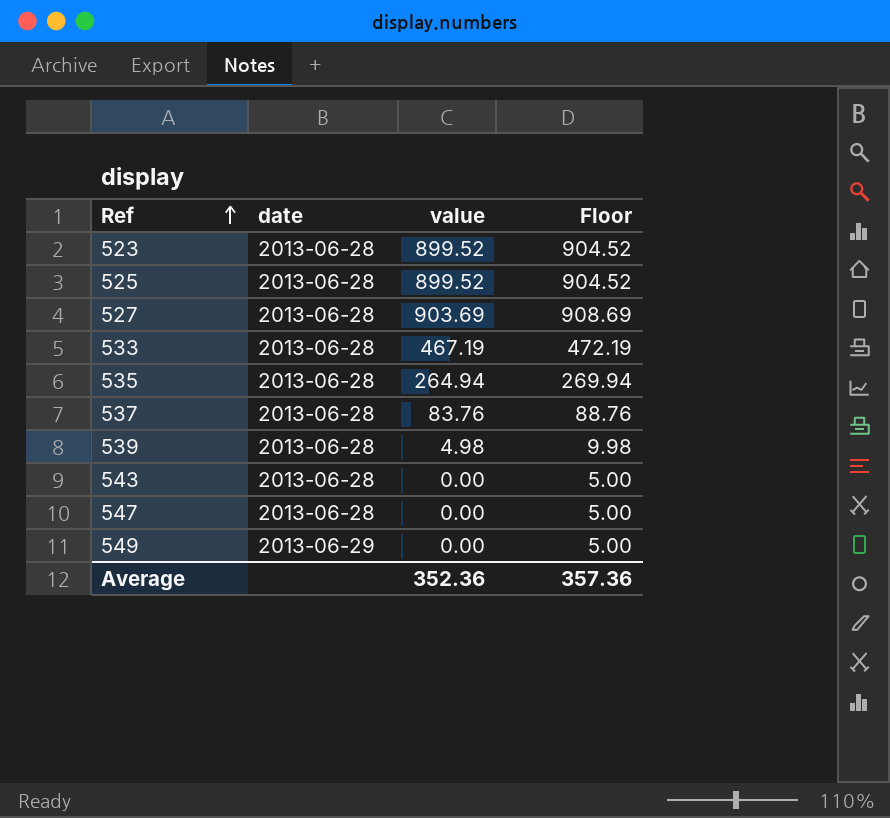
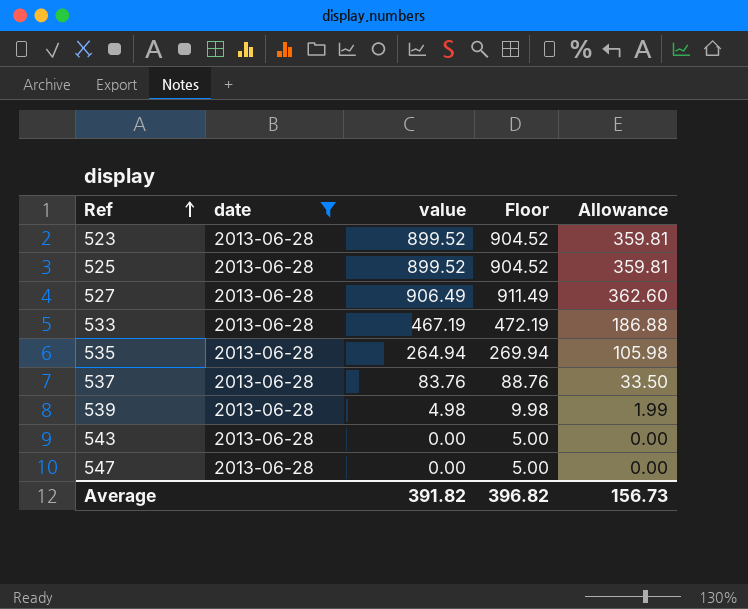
filter: none -> date = 2013-06-28
column Allowance | formula: none -> [value] * 0.4
527 | value: 903.69 -> 906.49
527 | Floor: 908.69 -> 911.49
Average | value: 352.36 -> 391.82
Average | Floor: 357.36 -> 396.82

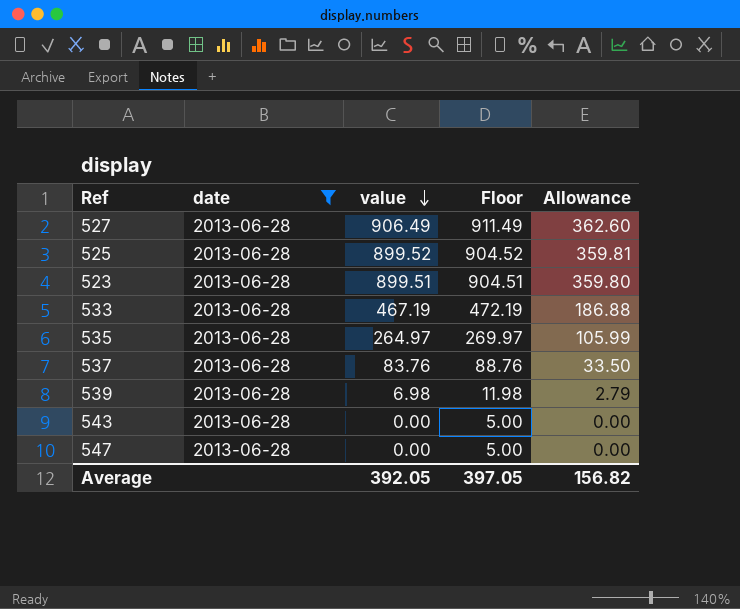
row order: Ref ascending -> value descending
523 | value: 899.52 -> 899.51
523 | Floor: 904.52 -> 904.51
523 | Allowance: 359.81 -> 359.80
535 | value: 264.94 -> 264.97
535 | Floor: 269.94 -> 269.97
535 | Allowance: 105.98 -> 105.99
539 | value: 4.98 -> 6.98
539 | Floor: 9.98 -> 11.98
539 | Allowance: 1.99 -> 2.79
Average | value: 391.82 -> 392.05
Average | Floor: 396.82 -> 397.05
Average | Allowance: 156.73 -> 156.82

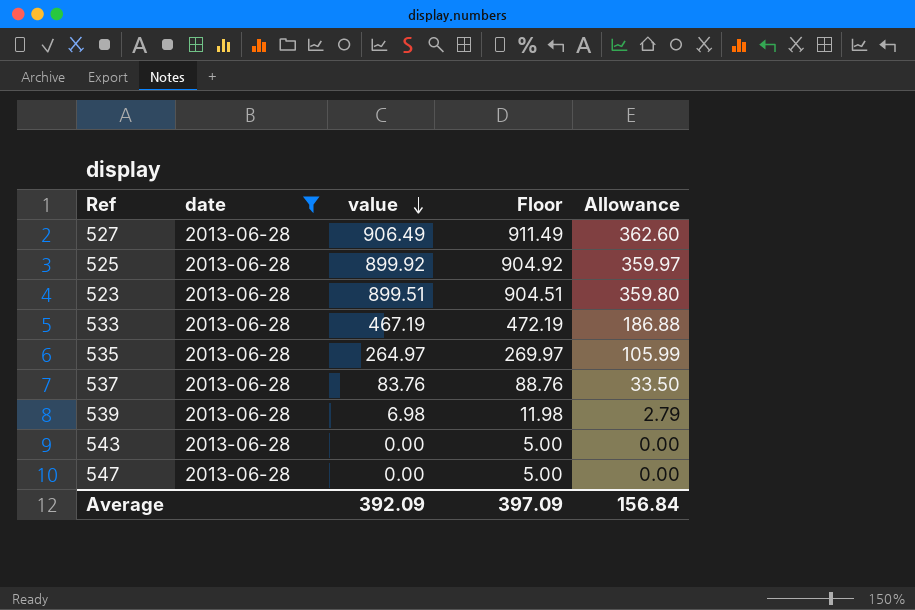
525 | value: 899.52 -> 899.92
525 | Floor: 904.52 -> 904.92
525 | Allowance: 359.81 -> 359.97
Average | value: 392.05 -> 392.09
Average | Floor: 397.05 -> 397.09
Average | Allowance: 156.82 -> 156.84

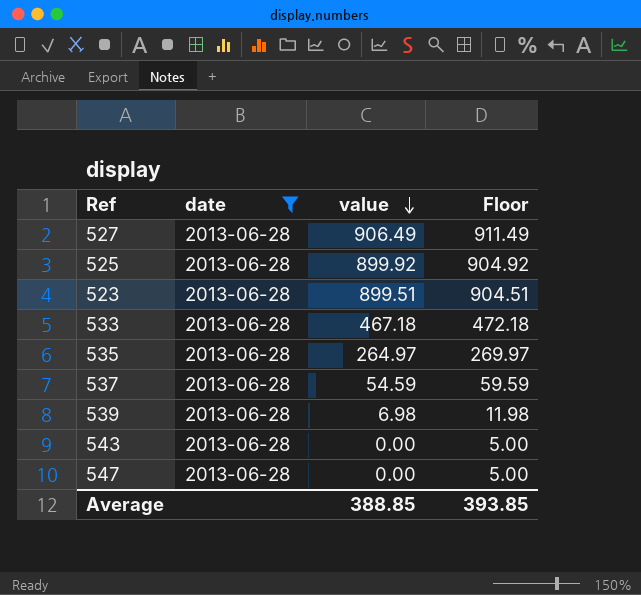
column Allowance | formula: [value] * 0.4 -> none
533 | value: 467.19 -> 467.18
533 | Floor: 472.19 -> 472.18
537 | value: 83.76 -> 54.59
537 | Floor: 88.76 -> 59.59
Average | value: 392.09 -> 388.85
Average | Floor: 397.09 -> 393.85

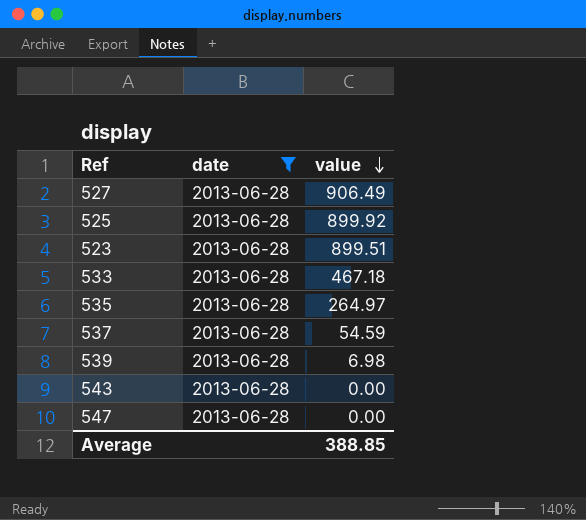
column Floor | formula: [value] + 5 -> none

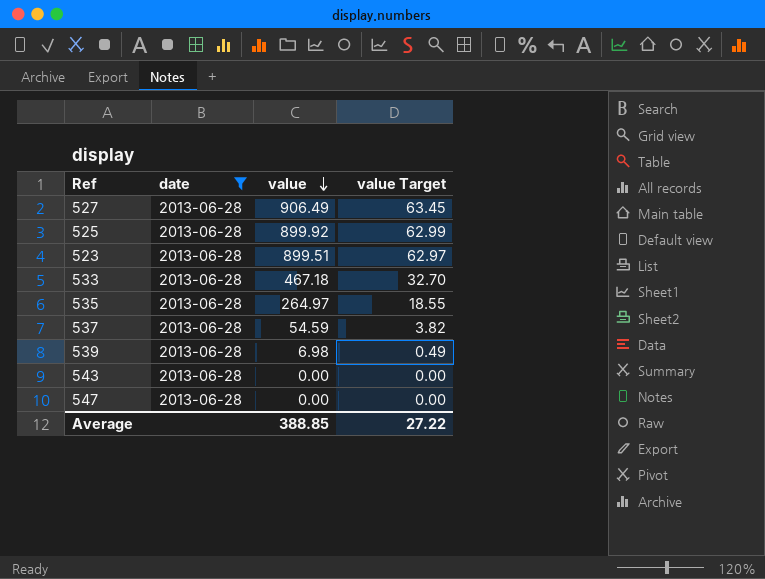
column value Target | formula: none -> [value] * 0.07

